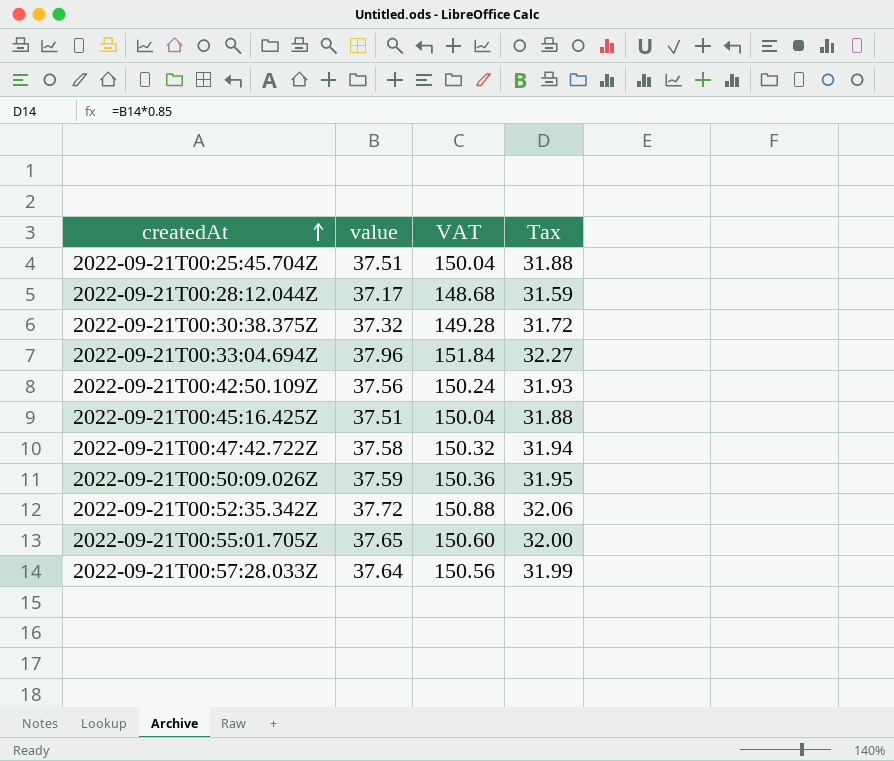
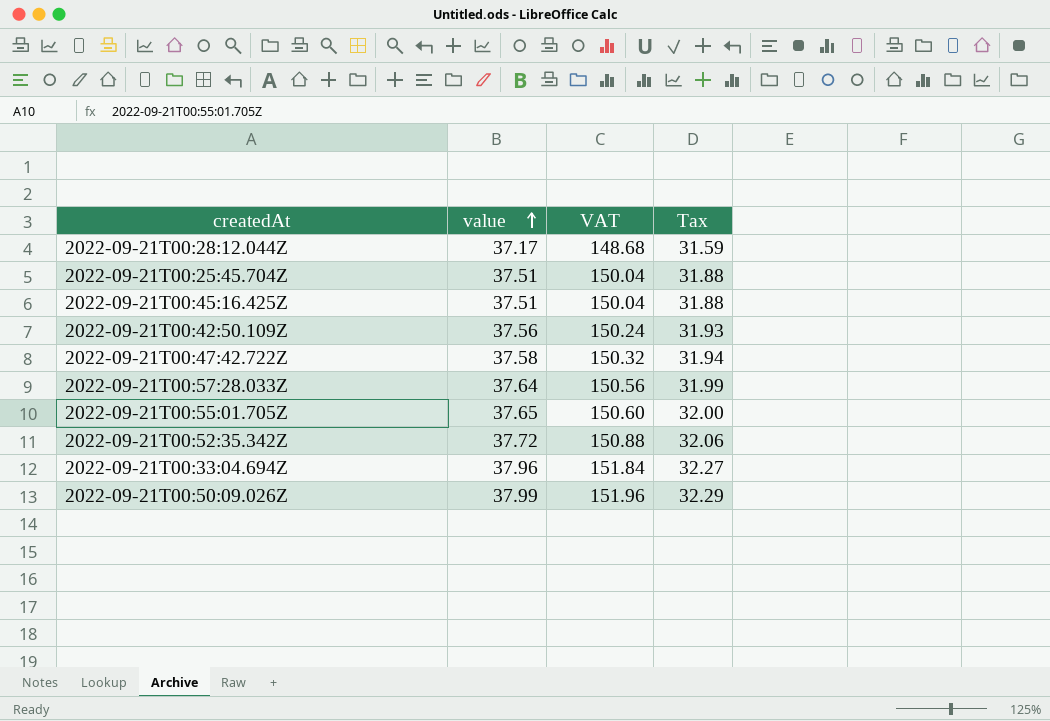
row order: createdAt ascending -> value ascending
row 2022-09-21T00:30:38.375Z: 37.32 | 149.28 | 31.72 -> none
2022-09-21T00:50:09.026Z | value: 37.59 -> 37.99
2022-09-21T00:50:09.026Z | VAT: 150.36 -> 151.96
2022-09-21T00:50:09.026Z | Tax: 31.95 -> 32.29

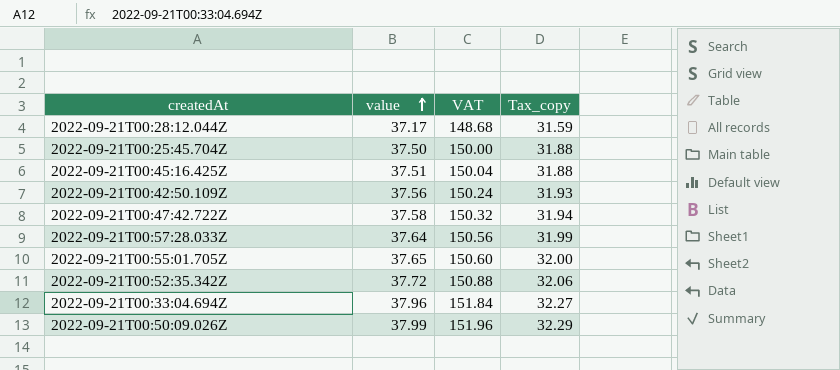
column name: Tax -> Tax_copy
2022-09-21T00:25:45.704Z | value: 37.51 -> 37.50
2022-09-21T00:25:45.704Z | VAT: 150.04 -> 150.00

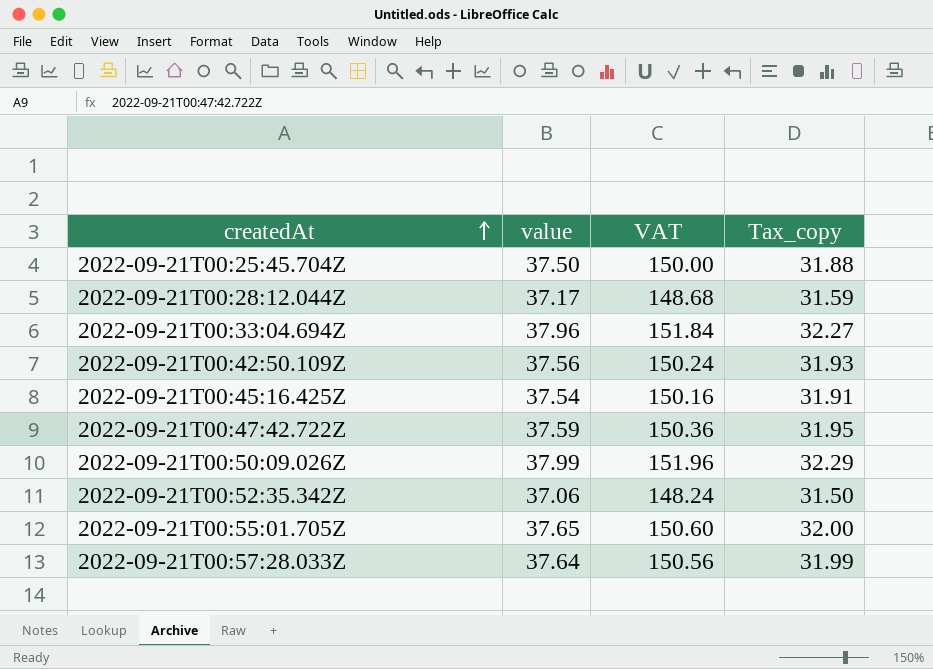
row order: value ascending -> createdAt ascending
2022-09-21T00:45:16.425Z | value: 37.51 -> 37.54
2022-09-21T00:45:16.425Z | VAT: 150.04 -> 150.16
2022-09-21T00:45:16.425Z | Tax_copy: 31.88 -> 31.91
2022-09-21T00:47:42.722Z | value: 37.58 -> 37.59
2022-09-21T00:47:42.722Z | VAT: 150.32 -> 150.36
2022-09-21T00:47:42.722Z | Tax_copy: 31.94 -> 31.95
2022-09-21T00:52:35.342Z | value: 37.72 -> 37.06
2022-09-21T00:52:35.342Z | VAT: 150.88 -> 148.24
2022-09-21T00:52:35.342Z | Tax_copy: 32.06 -> 31.50

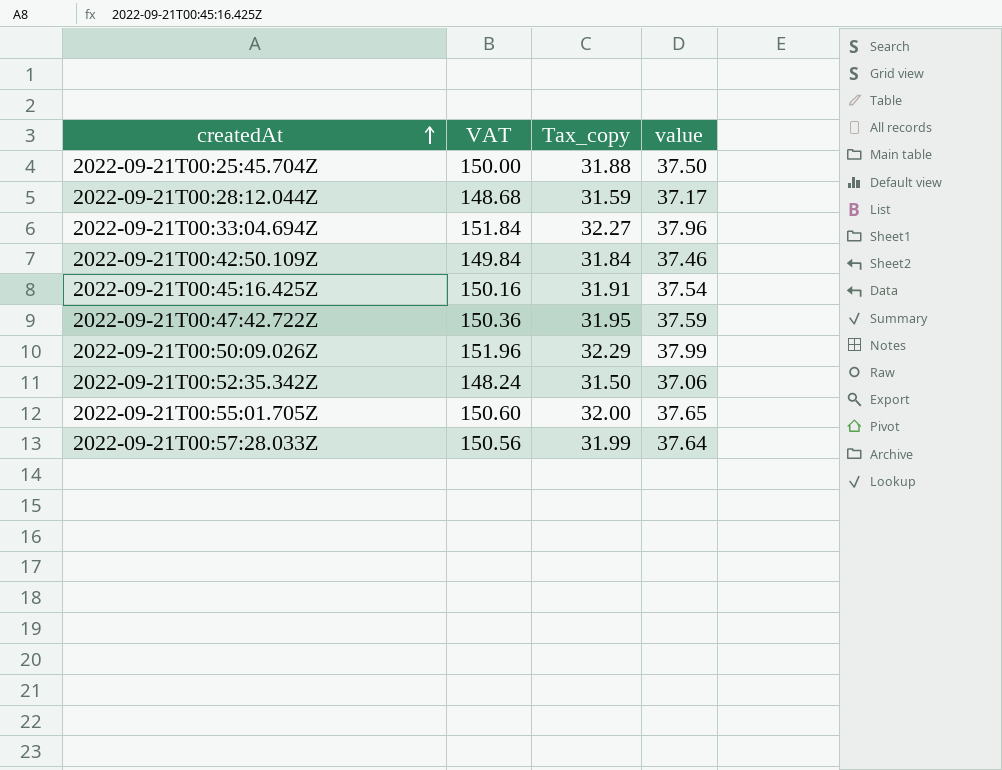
column value | position: 2 -> 4
2022-09-21T00:42:50.109Z | VAT: 150.24 -> 149.84
2022-09-21T00:42:50.109Z | Tax_copy: 31.93 -> 31.84
2022-09-21T00:42:50.109Z | value: 37.56 -> 37.46

